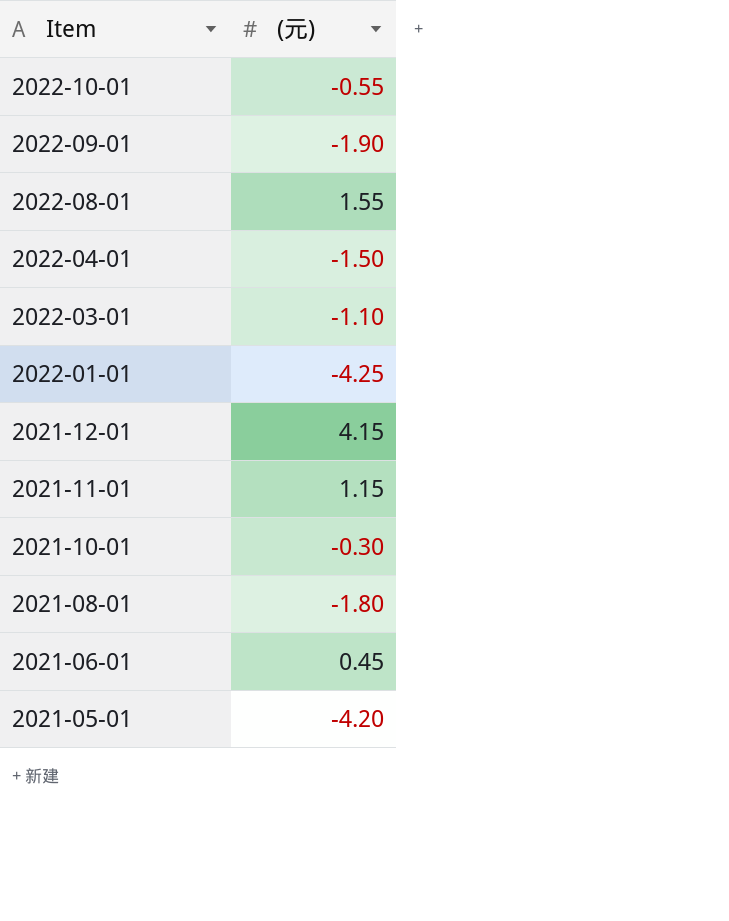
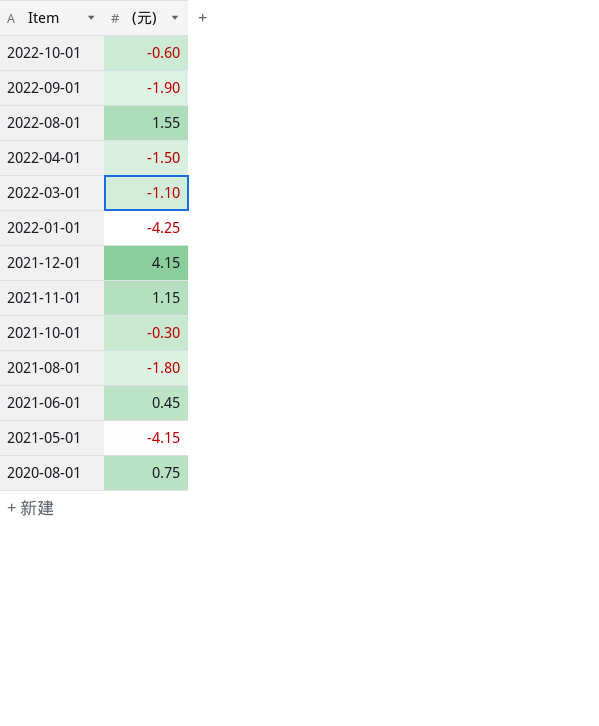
2022-10-01 | (元): -0.55 -> -0.60
2021-05-01 | (元): -4.20 -> -4.15
row 2020-08-01: none -> 0.75

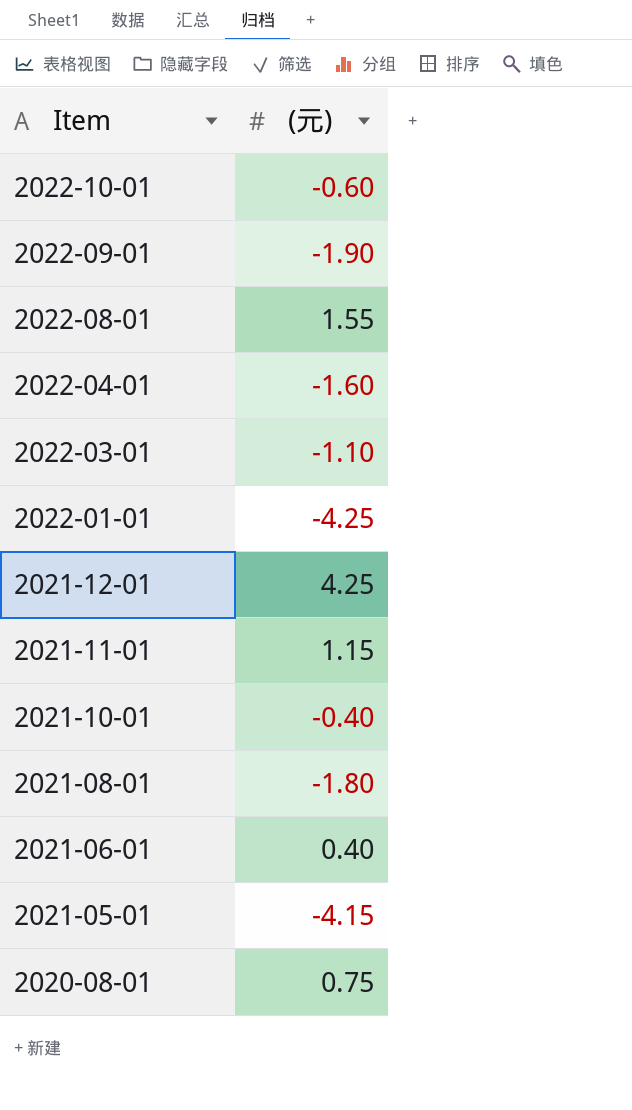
2022-04-01 | (元): -1.50 -> -1.60
2021-12-01 | (元): 4.15 -> 4.25
2021-10-01 | (元): -0.30 -> -0.40
2021-06-01 | (元): 0.45 -> 0.40

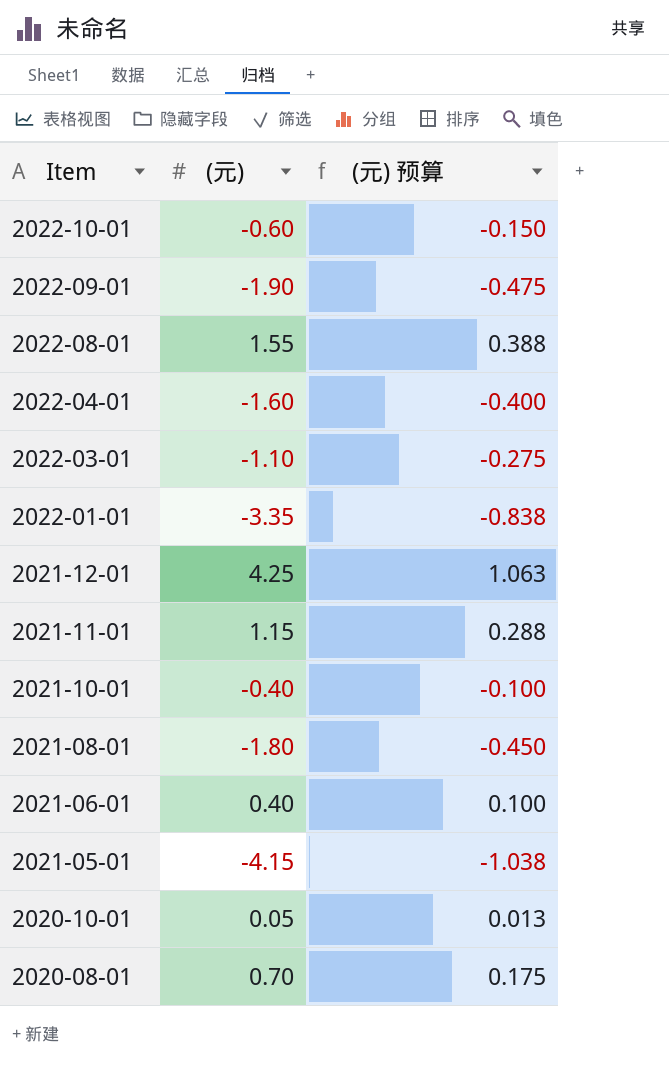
column (元) 预算 | formula: none -> [(元)] * 0.25
2022-01-01 | (元): -4.25 -> -3.35
row 2020-10-01: none -> 0.05 | 0.013
2020-08-01 | (元): 0.75 -> 0.70

